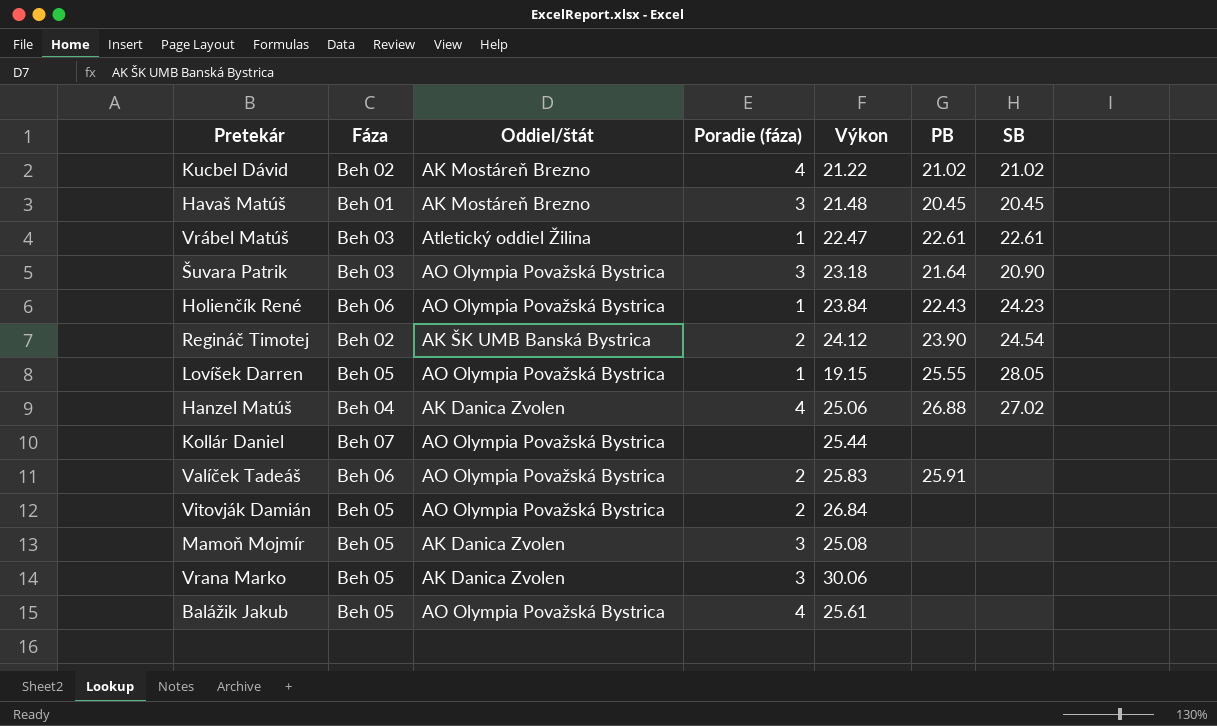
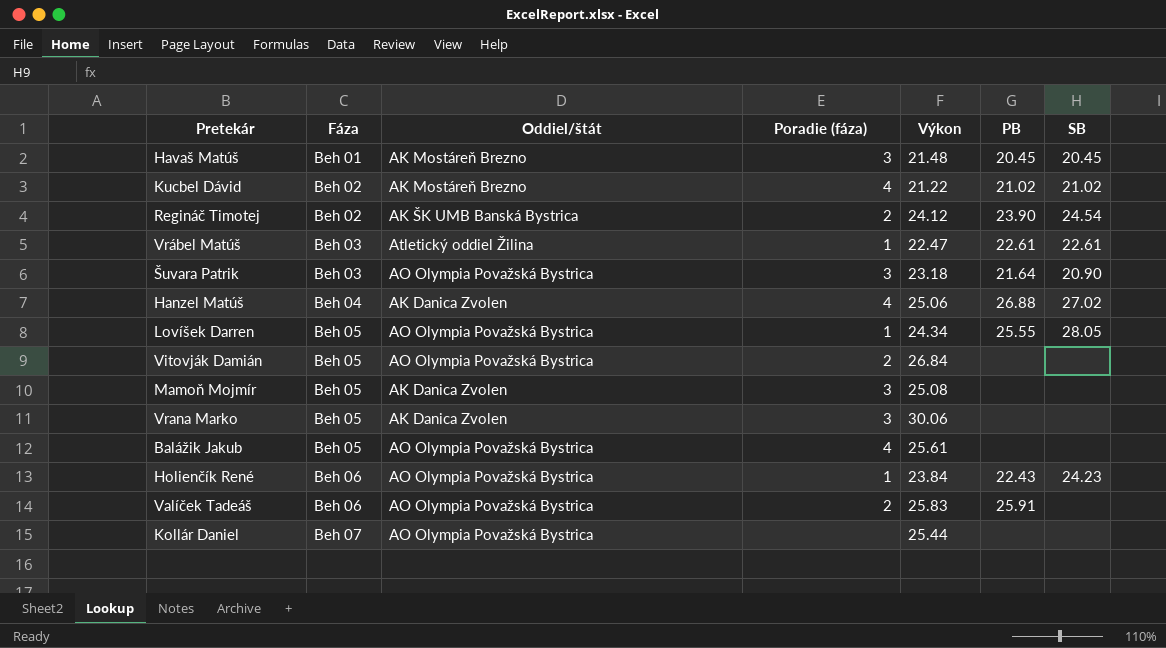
row order: none -> Fáza ascending
Lovíšek Darren | Výkon: 19.15 -> 24.34

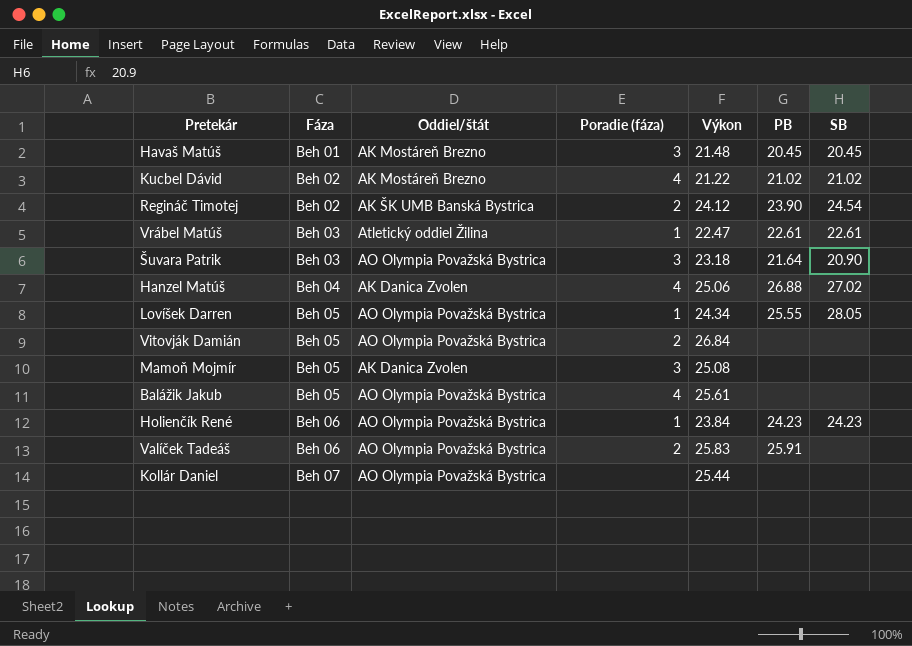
row Vrana Marko: Beh 05 | AK Danica Zvolen | 3 | 30.06 | none | none -> none
Holienčík René | PB: 22.43 -> 24.23

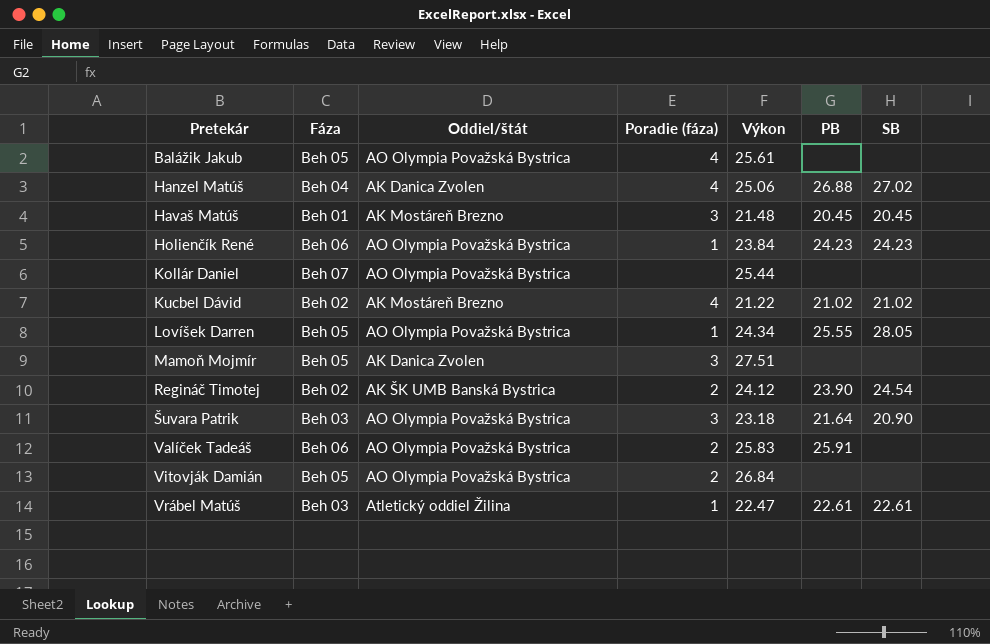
row order: Fáza ascending -> Pretekár ascending
Mamoň Mojmír | Výkon: 25.08 -> 27.51

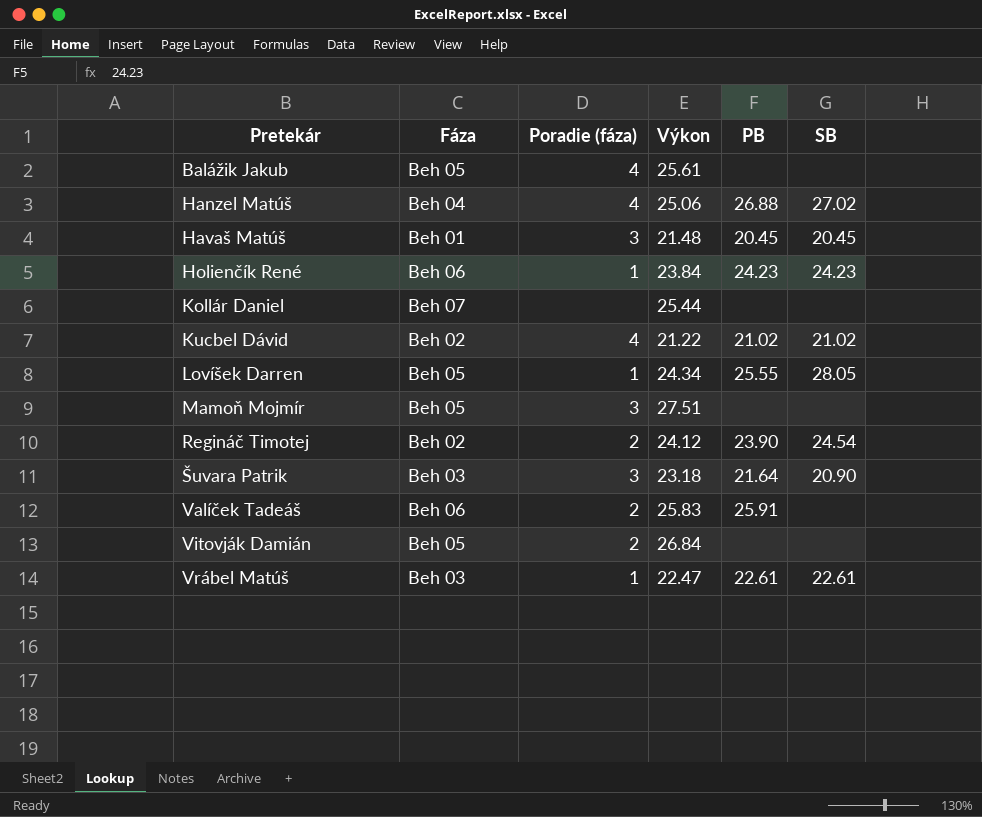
column Oddiel/štát | position: 3 -> none

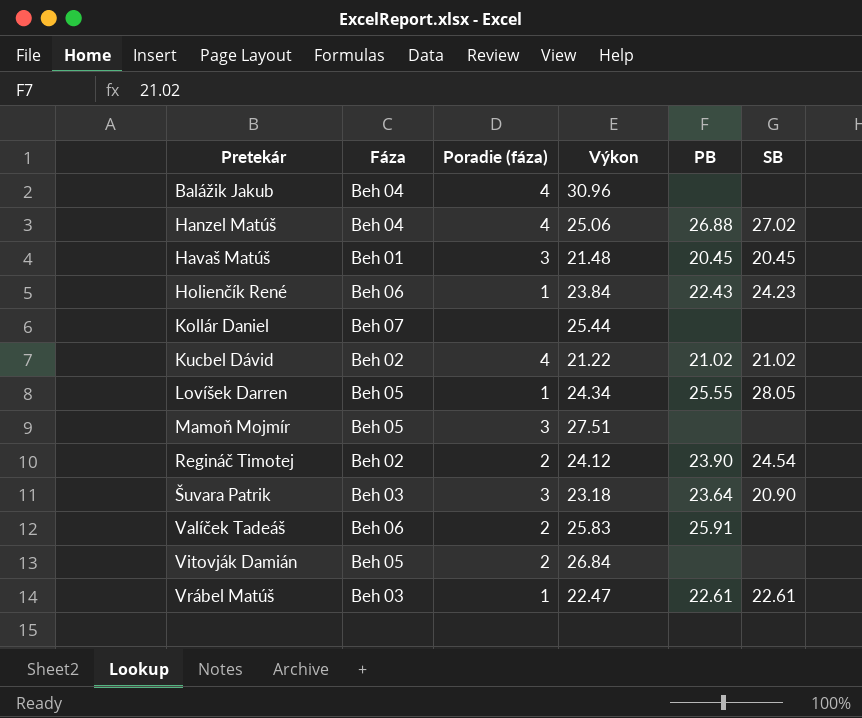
Balážik Jakub | Fáza: Beh 05 -> Beh 04
Balážik Jakub | Výkon: 25.61 -> 30.96
Holienčík René | PB: 24.23 -> 22.43
Šuvara Patrik | PB: 21.64 -> 23.64

